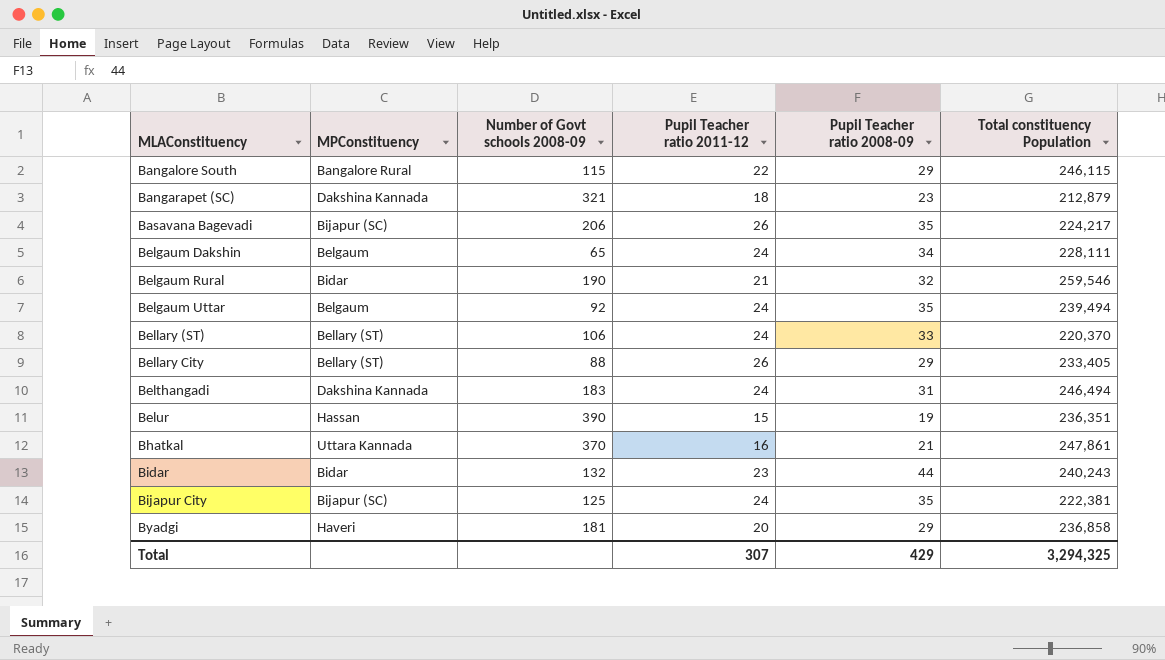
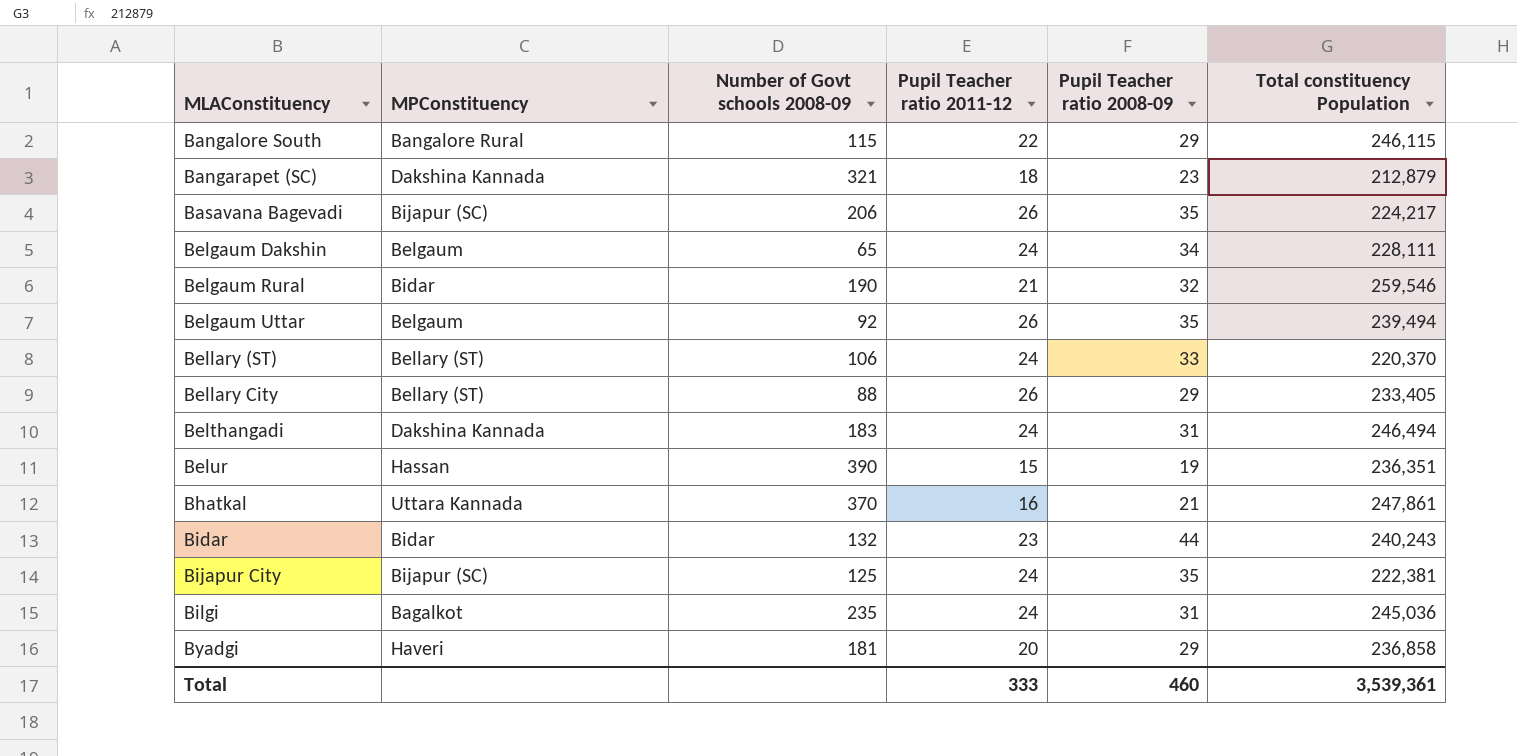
Belgaum Uttar | Pupil Teacher ratio 2011-12: 24 -> 26
row Bilgi: none -> Bagalkot | 235 | 24 | 31 | 245,036
Total | Pupil Teacher ratio 2011-12: 307 -> 333
Total | Pupil Teacher ratio 2008-09: 429 -> 460
Total | Total constituency Population: 3,294,325 -> 3,539,361

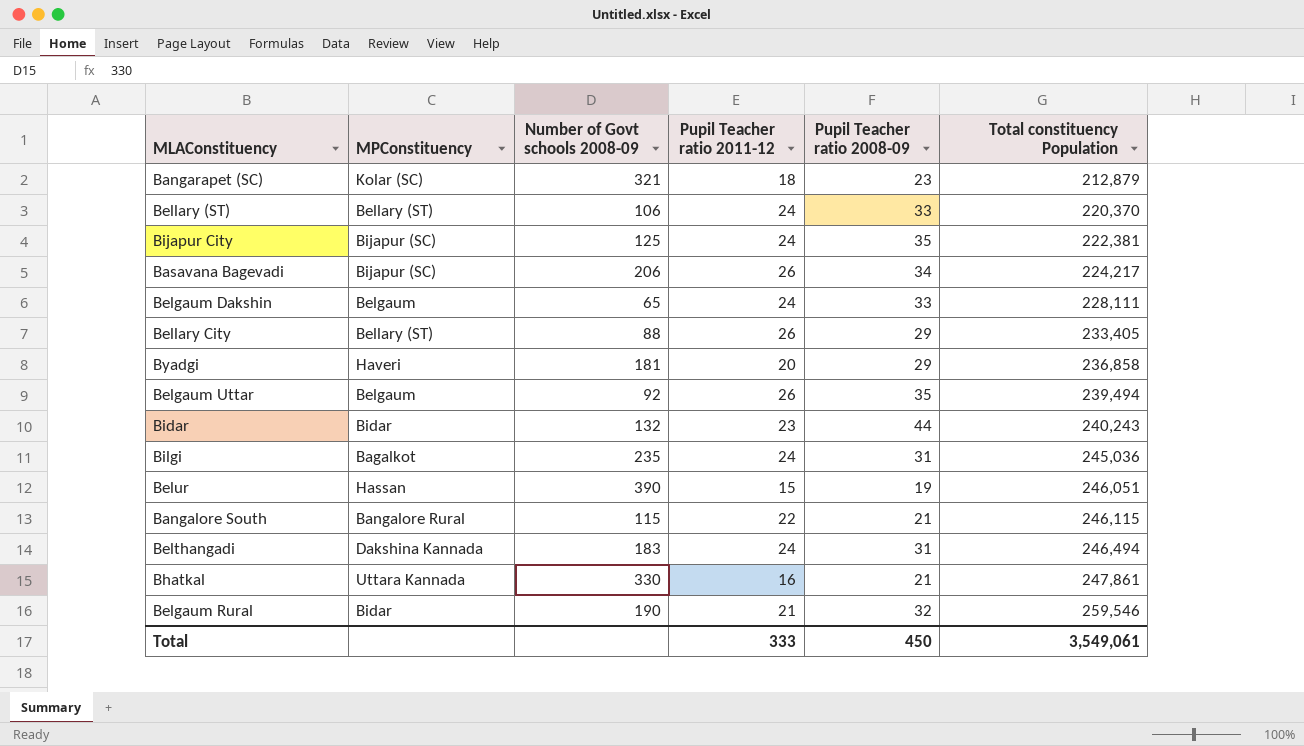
row order: MLAConstituency ascending -> Total constituency Population ascending
Bangarapet (SC) | MPConstituency: Dakshina Kannada -> Kolar (SC)
Basavana Bagevadi | Pupil Teacher ratio 2008-09: 35 -> 34
Belgaum Dakshin | Pupil Teacher ratio 2008-09: 34 -> 33
Belur | Total constituency Population: 236,351 -> 246,051
Bangalore South | Pupil Teacher ratio 2008-09: 29 -> 21
Bhatkal | Number of Govt schools 2008-09: 370 -> 330
Total | Pupil Teacher ratio 2008-09: 460 -> 450
Total | Total constituency Population: 3,539,361 -> 3,549,061

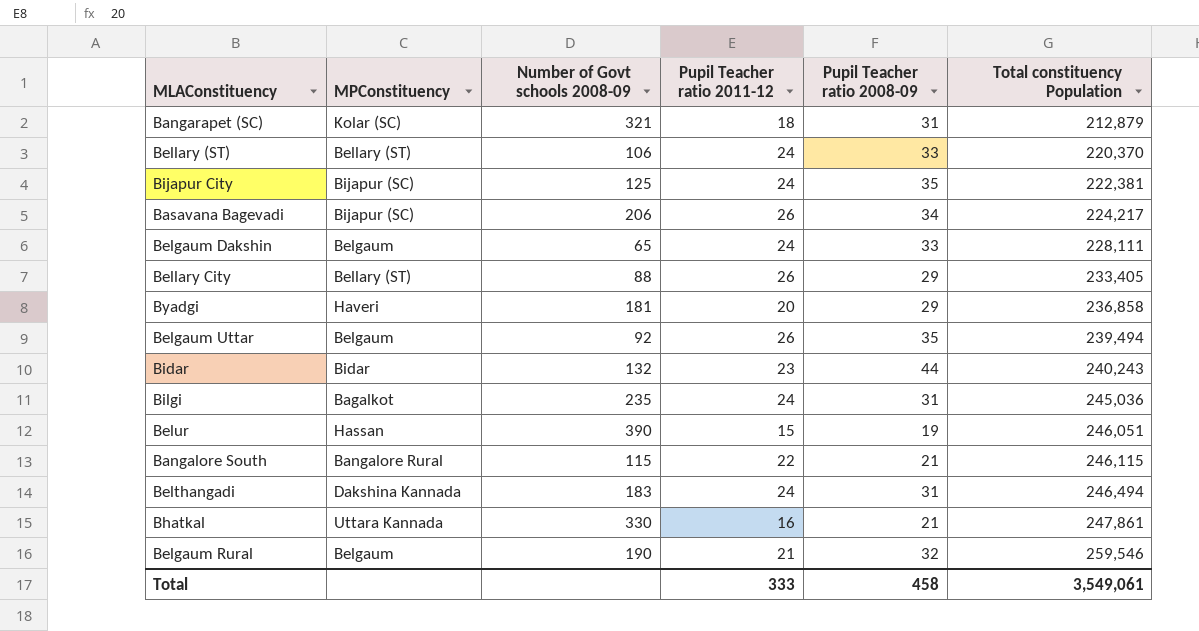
Bangarapet (SC) | Pupil Teacher ratio 2008-09: 23 -> 31
Belgaum Rural | MPConstituency: Bidar -> Belgaum
Total | Pupil Teacher ratio 2008-09: 450 -> 458

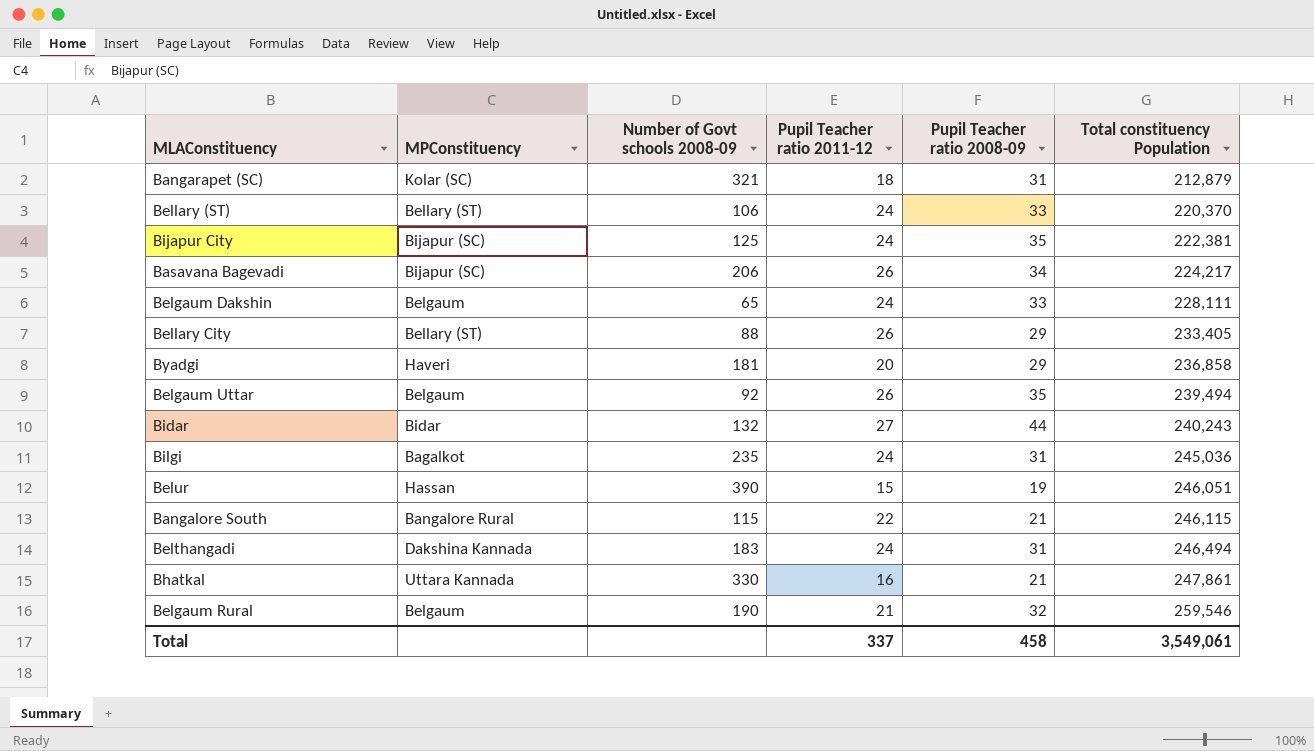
Bidar | Pupil Teacher ratio 2011-12: 23 -> 27
Total | Pupil Teacher ratio 2011-12: 333 -> 337

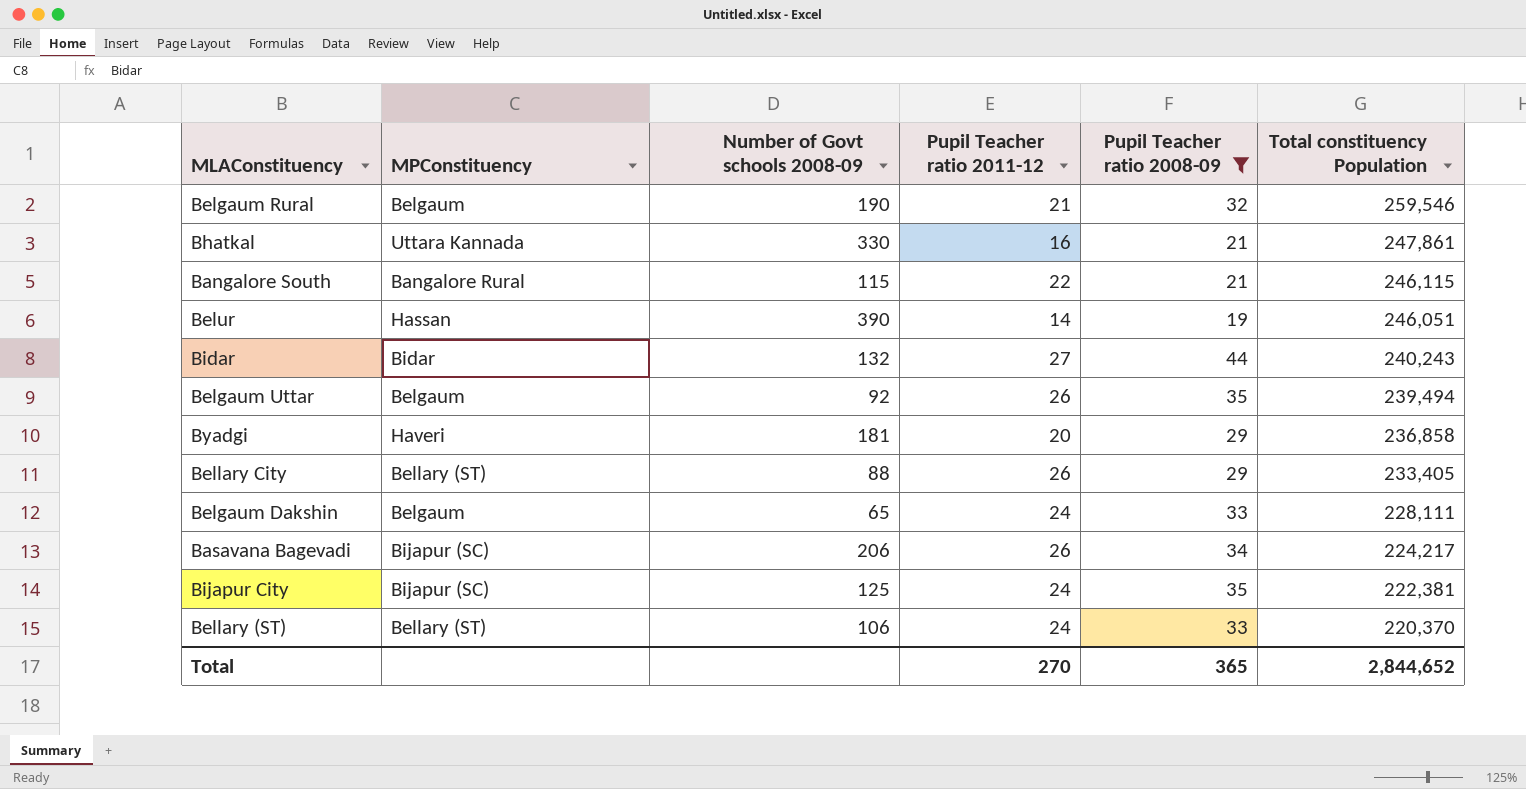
filter: none -> Pupil Teacher ratio 2008-09 != 31
row order: Total constituency Population ascending -> Total constituency Population descending
Belur | Pupil Teacher ratio 2011-12: 15 -> 14
Total | Pupil Teacher ratio 2011-12: 337 -> 270
Total | Pupil Teacher ratio 2008-09: 458 -> 365
Total | Total constituency Population: 3,549,061 -> 2,844,652

